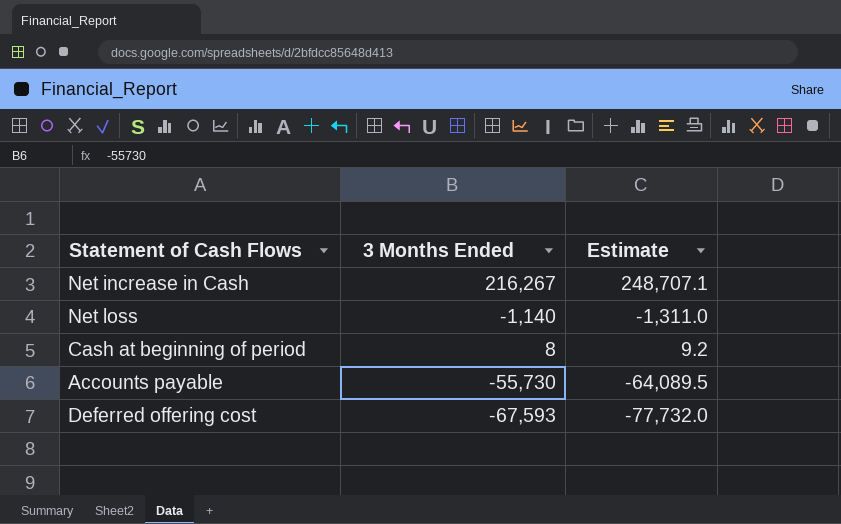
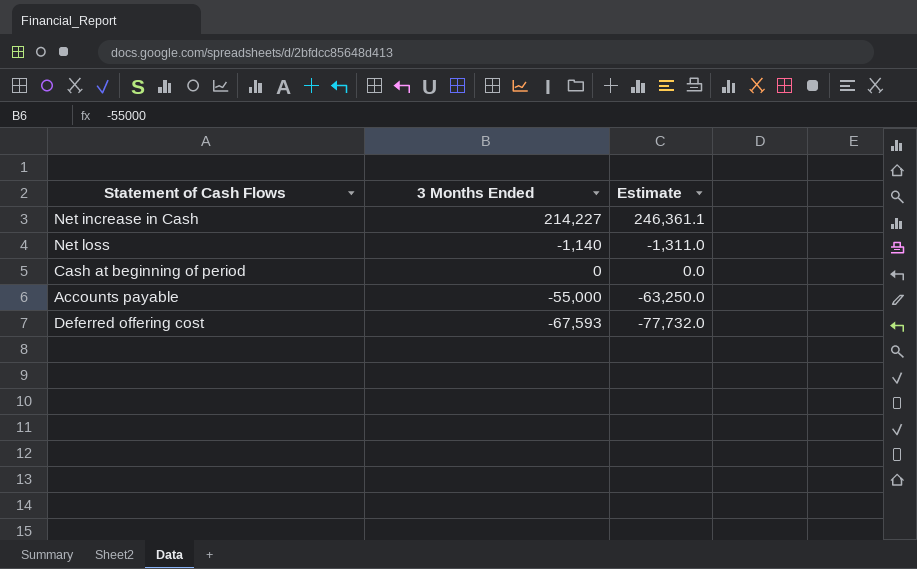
Net increase in Cash | 3 Months Ended: 216,267 -> 214,227
Net increase in Cash | Estimate: 248,707.1 -> 246,361.1
Cash at beginning of period | 3 Months Ended: 8 -> 0
Cash at beginning of period | Estimate: 9.2 -> 0.0
Accounts payable | 3 Months Ended: -55,730 -> -55,000
Accounts payable | Estimate: -64,089.5 -> -63,250.0

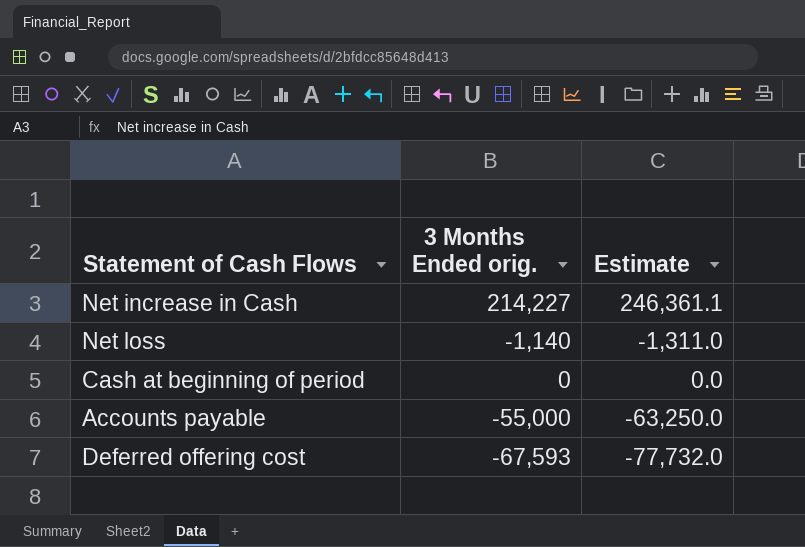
column name: 3 Months Ended -> 3 Months Ended orig.

